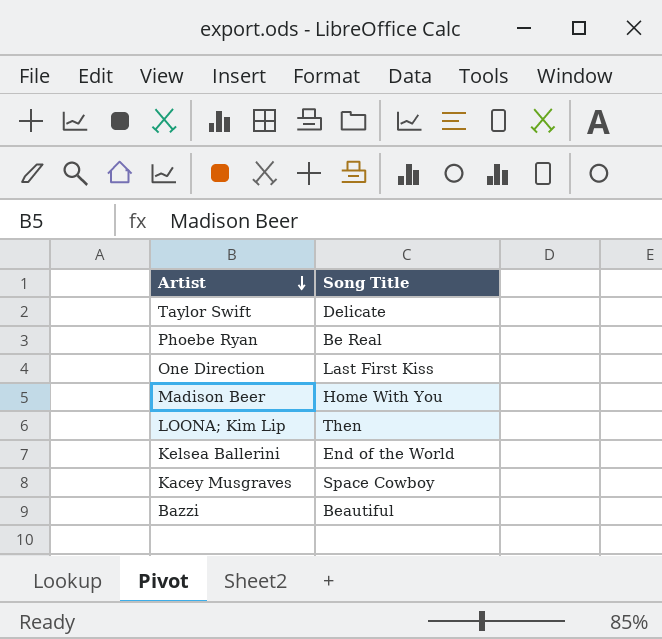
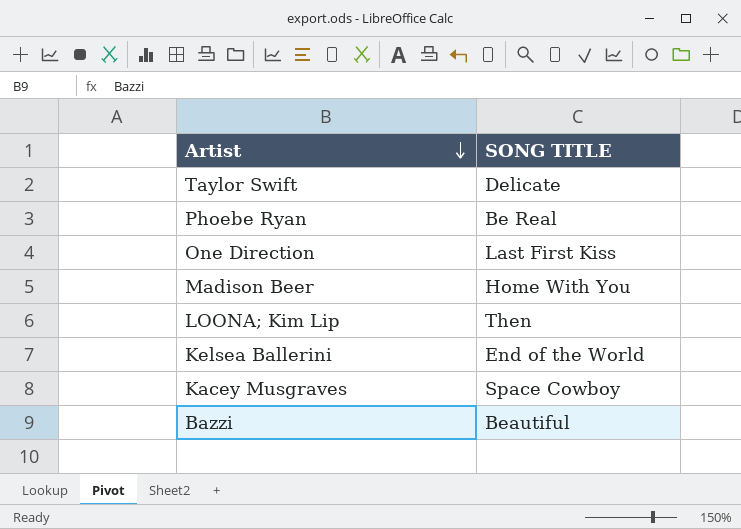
column name: Song Title -> SONG TITLE

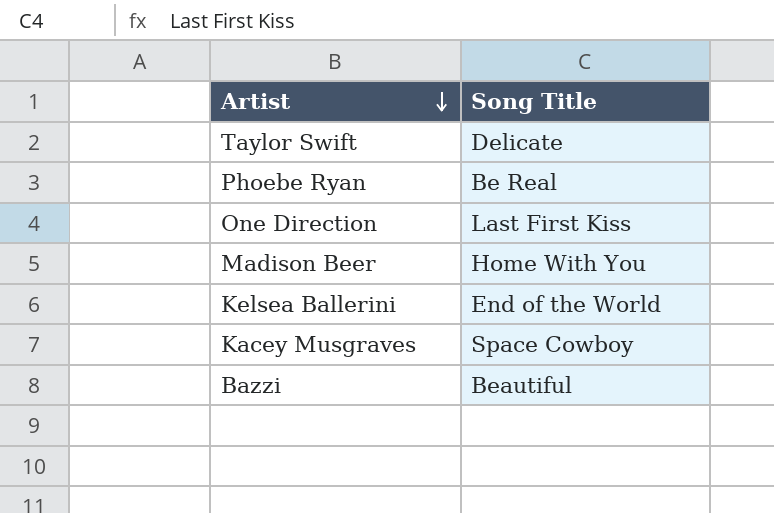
column name: SONG TITLE -> Song Title
row LOONA; Kim Lip: Then -> none

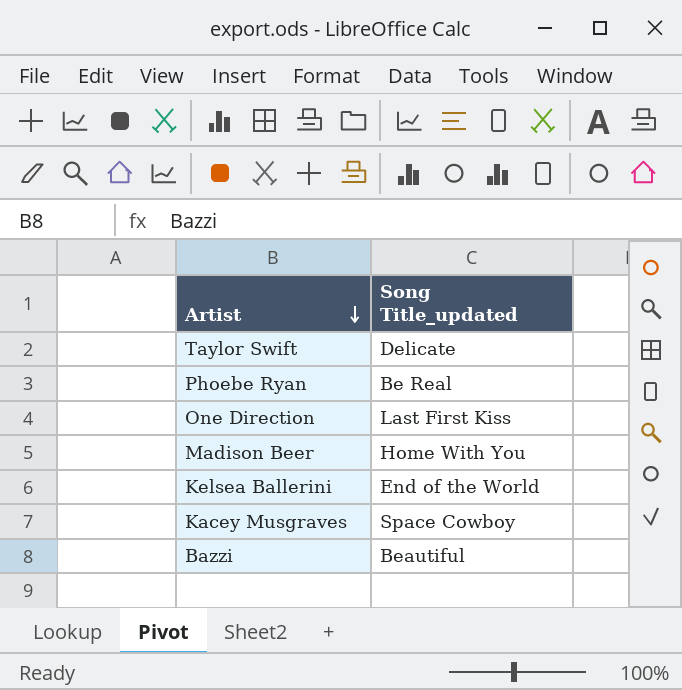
column name: Song Title -> Song Title_updated

